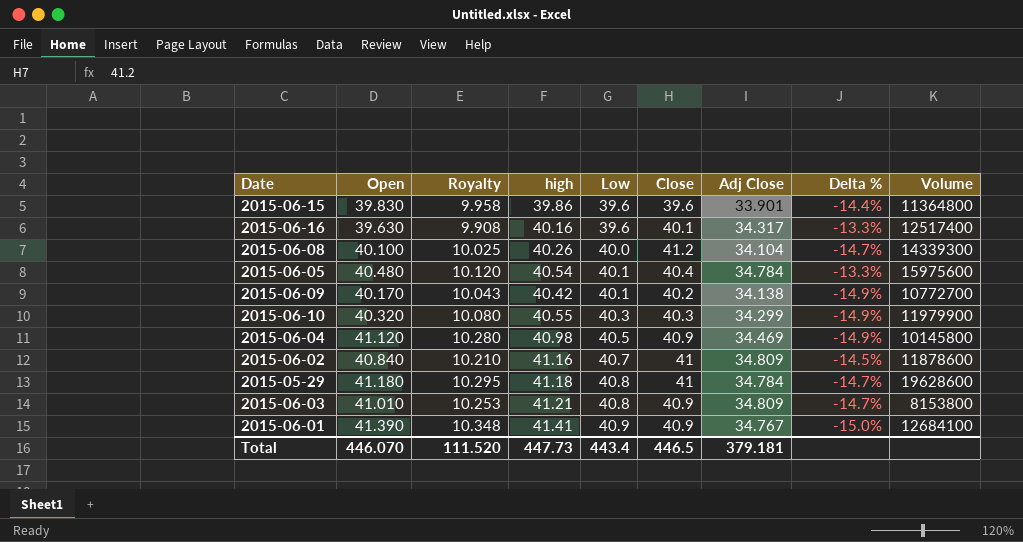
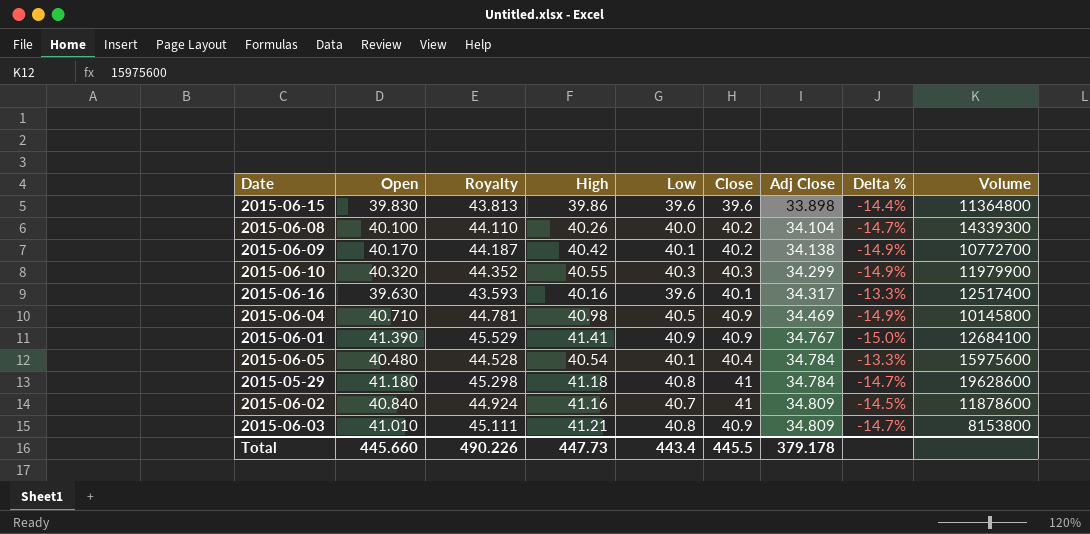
row order: Low ascending -> Adj Close ascending
column Royalty | formula: [Open] * 0.25 -> [Open] * 1.1
column name: high -> High
2015-06-15 | Adj Close: 33.901 -> 33.898
2015-06-08 | Close: 41.2 -> 40.2
2015-06-04 | Open: 41.120 -> 40.710
Total | Open: 446.070 -> 445.660
Total | Royalty: 111.520 -> 490.226
Total | Close: 446.5 -> 445.5
Total | Adj Close: 379.181 -> 379.178

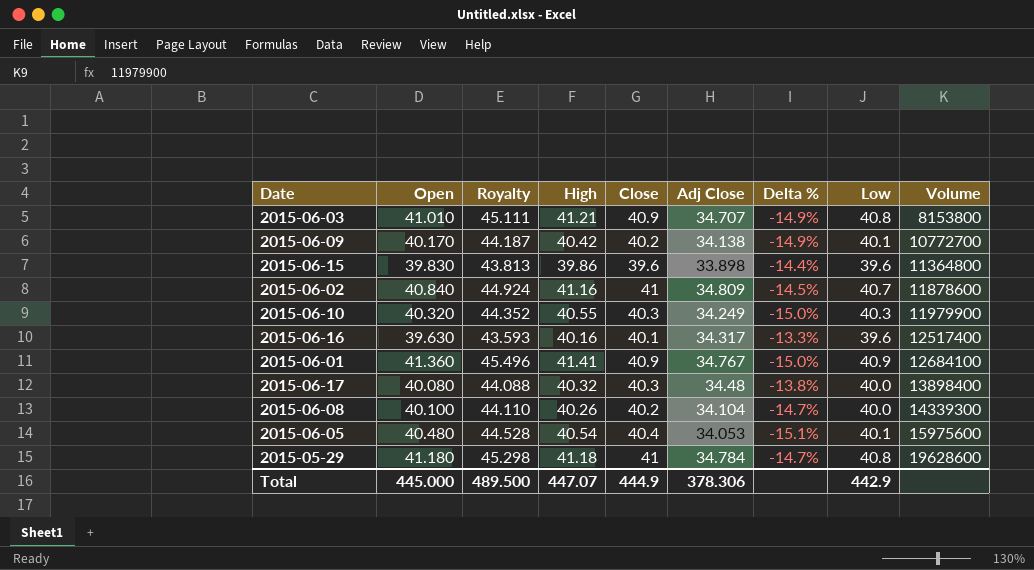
row order: Adj Close ascending -> Volume ascending
column Low | position: 5 -> 8
row 2015-06-04: 40.710 | 44.781 | 40.98 | 40.5 | 40.9 | 34.469 | -14.9% | 10145800 -> none
2015-06-03 | Adj Close: 34.809 -> 34.707
2015-06-03 | Delta %: -14.7% -> -14.9%
2015-06-10 | Adj Close: 34.299 -> 34.249
2015-06-10 | Delta %: -14.9% -> -15.0%
2015-06-01 | Open: 41.390 -> 41.360
2015-06-01 | Royalty: 45.529 -> 45.496
row 2015-06-17: none -> 40.080 | 44.088 | 40.32 | 40.3 | 34.48 | -13.8% | 40.0 | 13898400
2015-06-05 | Adj Close: 34.784 -> 34.053
2015-06-05 | Delta %: -13.3% -> -15.1%
Total | Open: 445.660 -> 445.000
Total | Royalty: 490.226 -> 489.500
Total | High: 447.73 -> 447.07
Total | Close: 445.5 -> 444.9
Total | Adj Close: 379.178 -> 378.306
Total | Low: 443.4 -> 442.9

